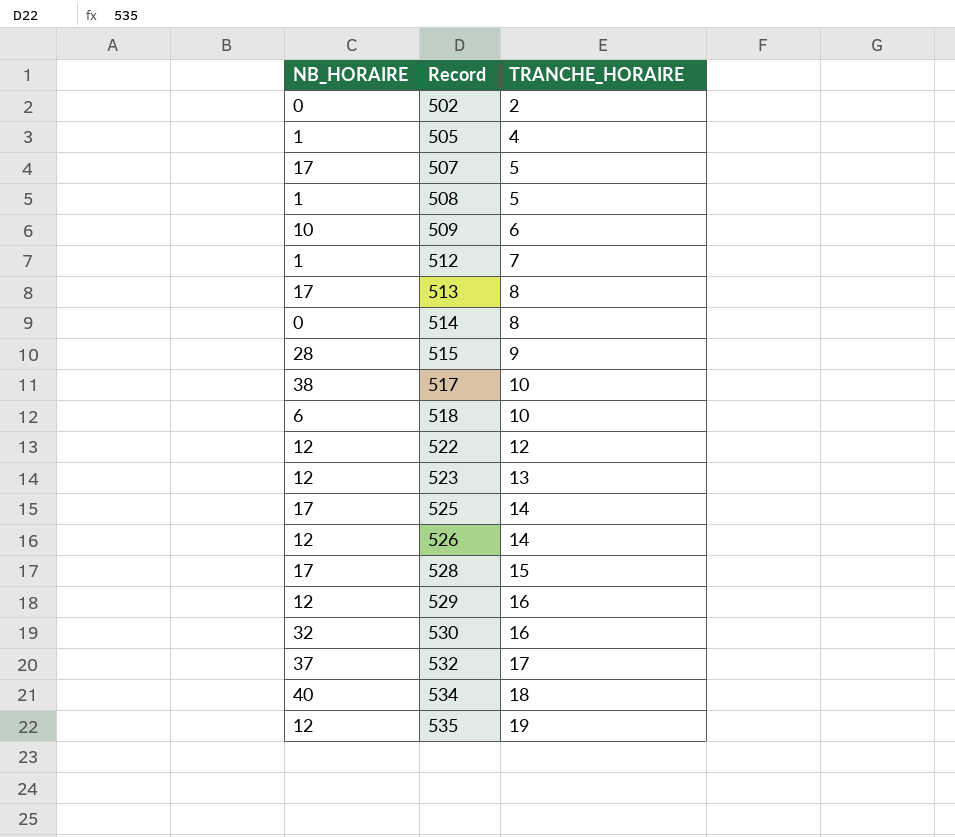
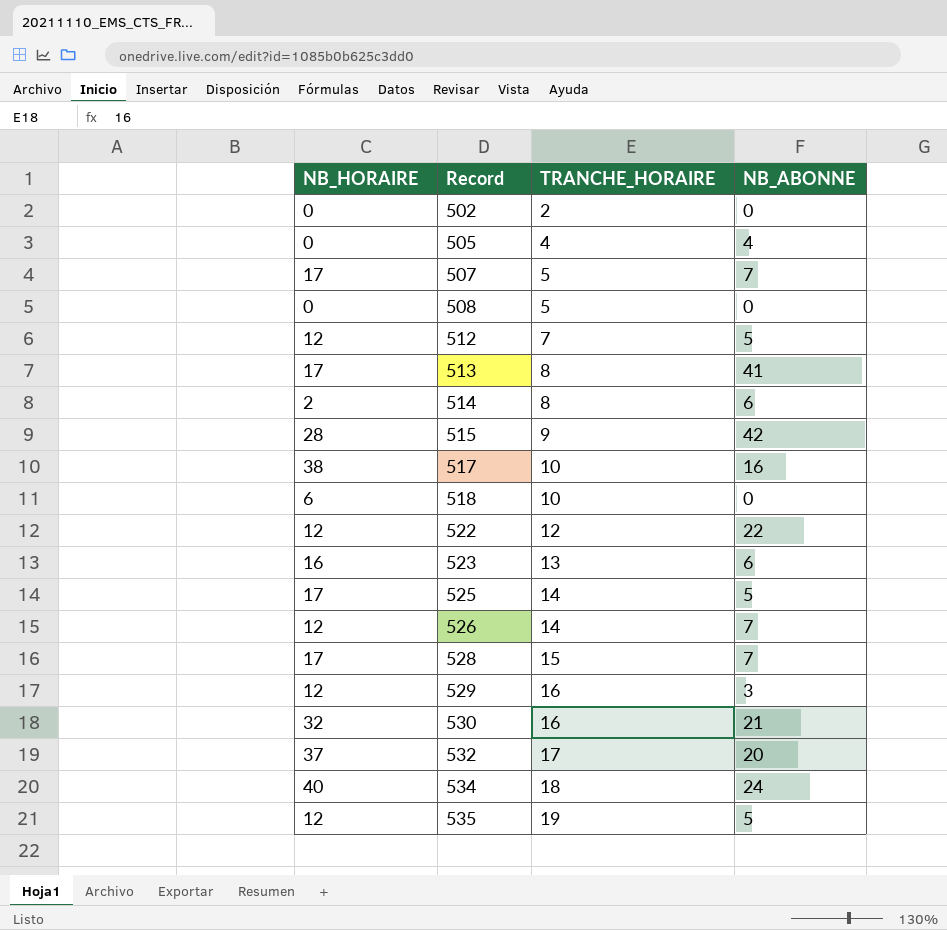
column NB_ABONNE | position: none -> 4
row 509: 10 | 6 -> none
505 | NB_HORAIRE: 1 -> 0
508 | NB_HORAIRE: 1 -> 0
512 | NB_HORAIRE: 1 -> 12
514 | NB_HORAIRE: 0 -> 2
523 | NB_HORAIRE: 12 -> 16

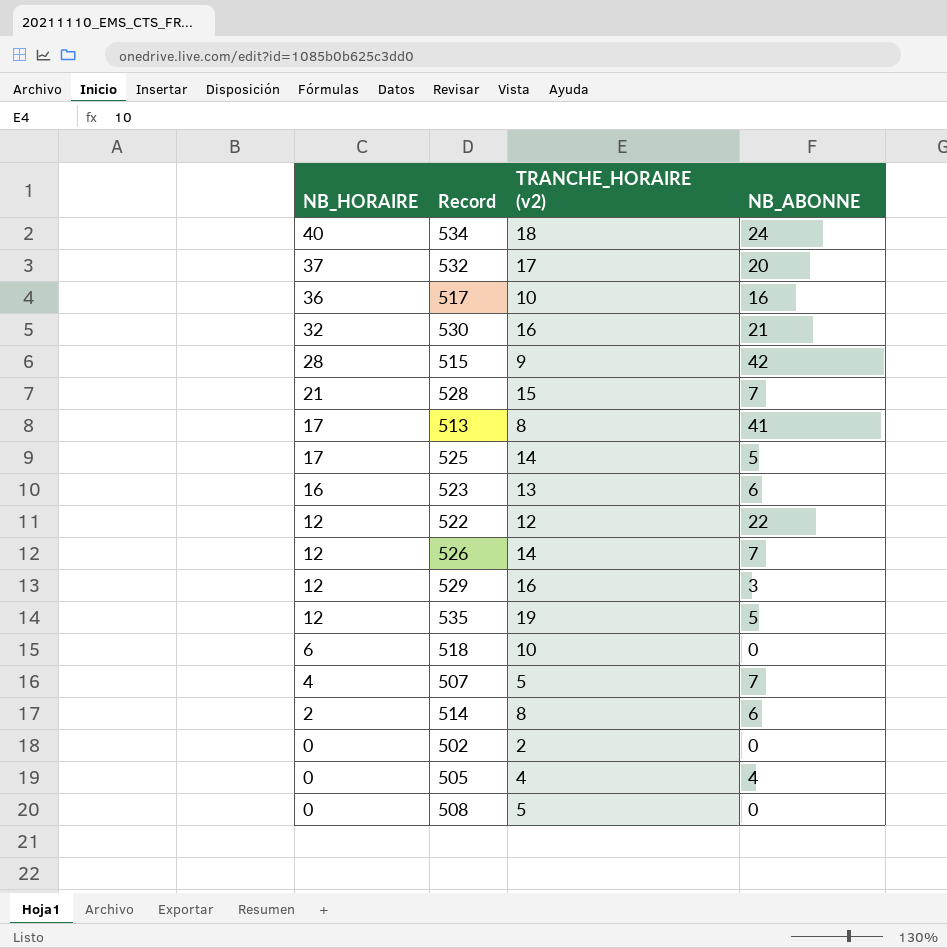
row order: Record ascending -> NB_HORAIRE descending
column name: TRANCHE_HORAIRE -> TRANCHE_HORAIRE (v2)
row 512: 12 | 7 | 5 -> none
517 | NB_HORAIRE: 38 -> 36
528 | NB_HORAIRE: 17 -> 21
507 | NB_HORAIRE: 17 -> 4

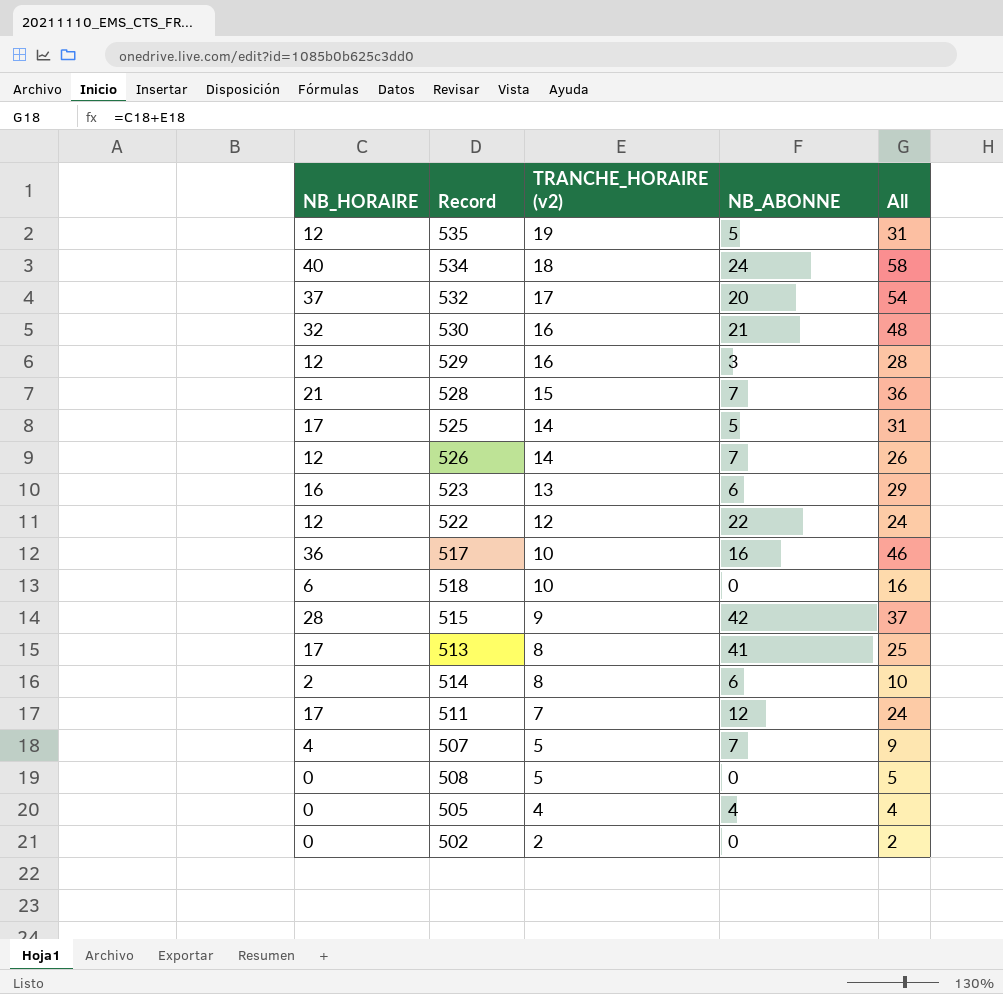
row order: NB_HORAIRE descending -> TRANCHE_HORAIRE (v2) descending
column All | formula: none -> [NB_HORAIRE] + [TRANCHE_HORAIRE (v2)]
row 511: none -> 17 | 7 | 12 | 24

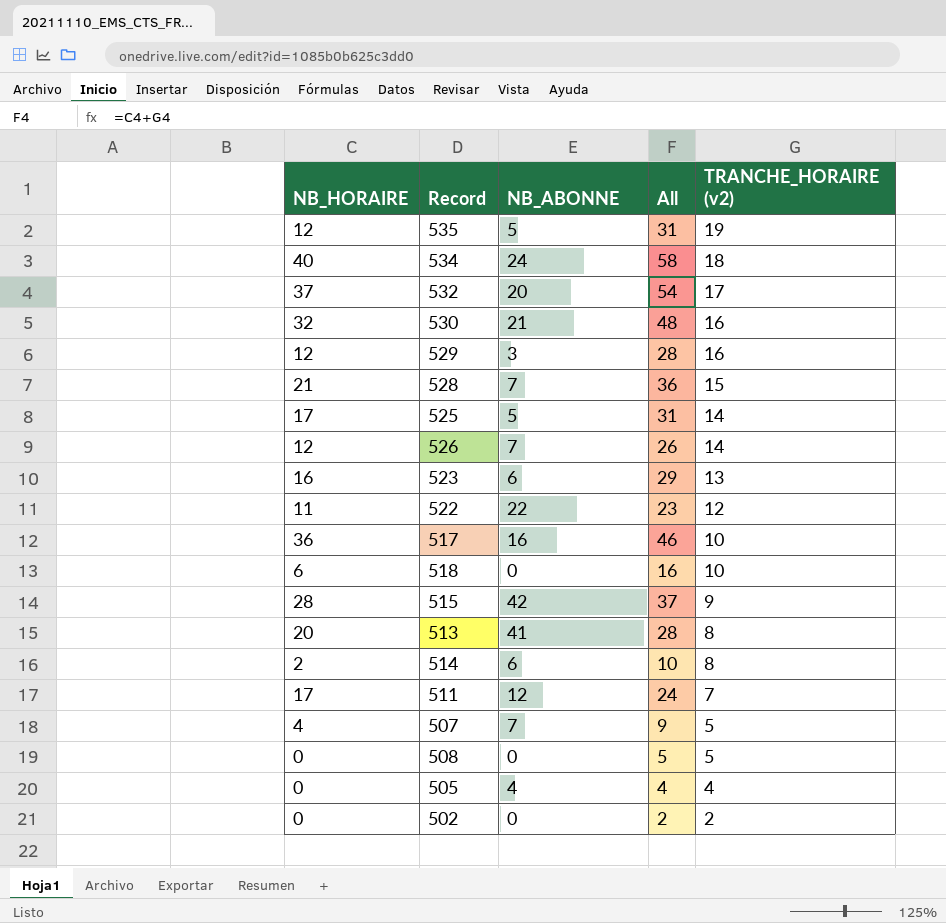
column TRANCHE_HORAIRE (v2) | position: 3 -> 5
522 | NB_HORAIRE: 12 -> 11
522 | All: 24 -> 23
513 | NB_HORAIRE: 17 -> 20
513 | All: 25 -> 28

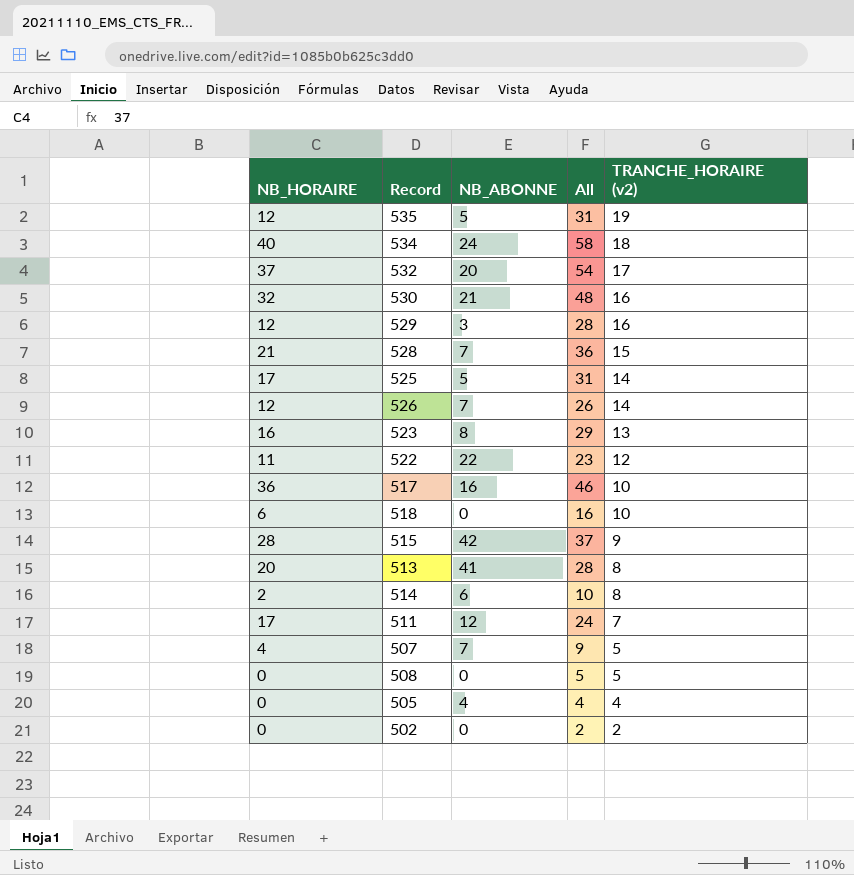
523 | NB_ABONNE: 6 -> 8

